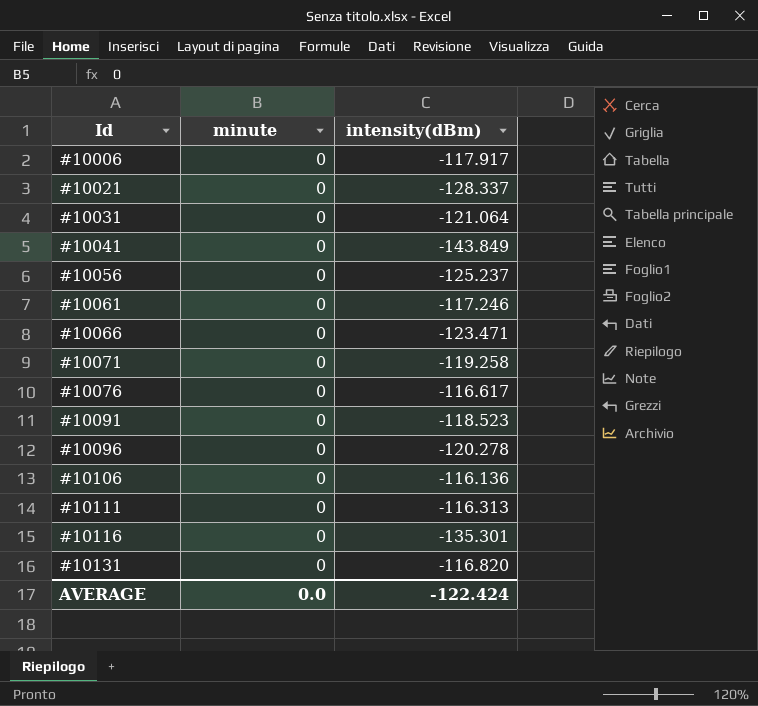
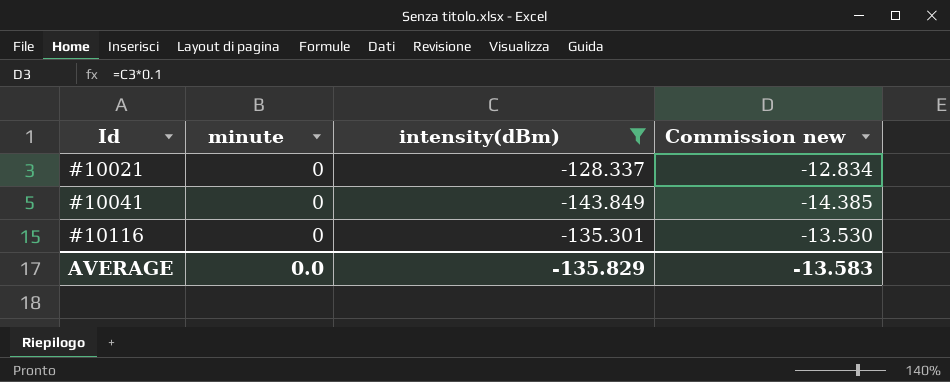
filter: none -> intensity(dBm) <= -128.337
column Commission new | formula: none -> [intensity(dBm)] * 0.1
AVERAGE | intensity(dBm): -122.424 -> -135.829

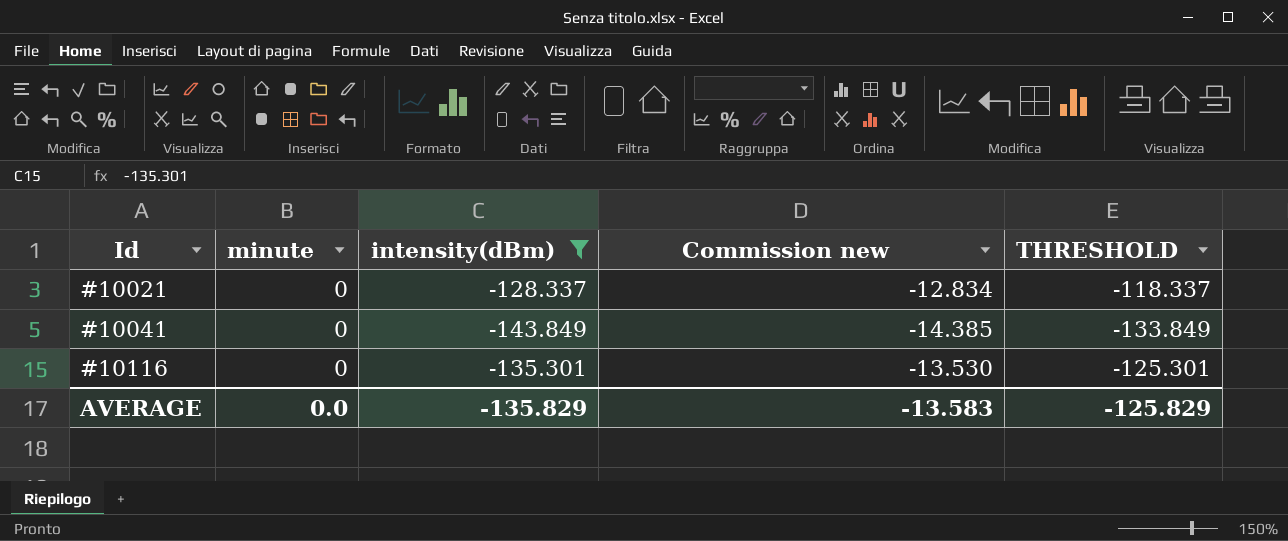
column THRESHOLD | formula: none -> [intensity(dBm)] + 10

